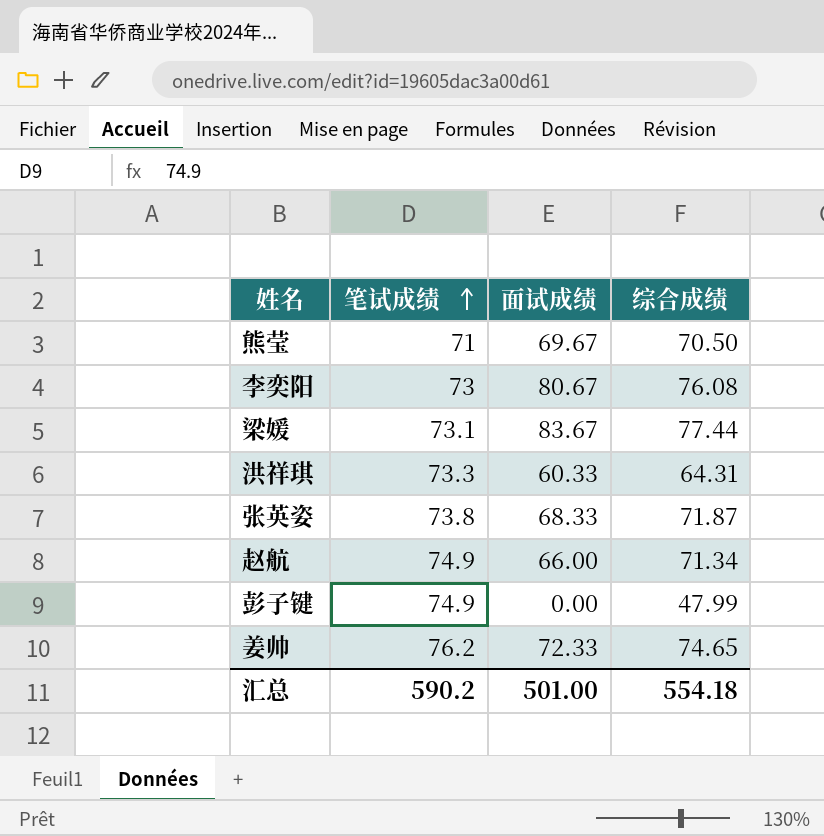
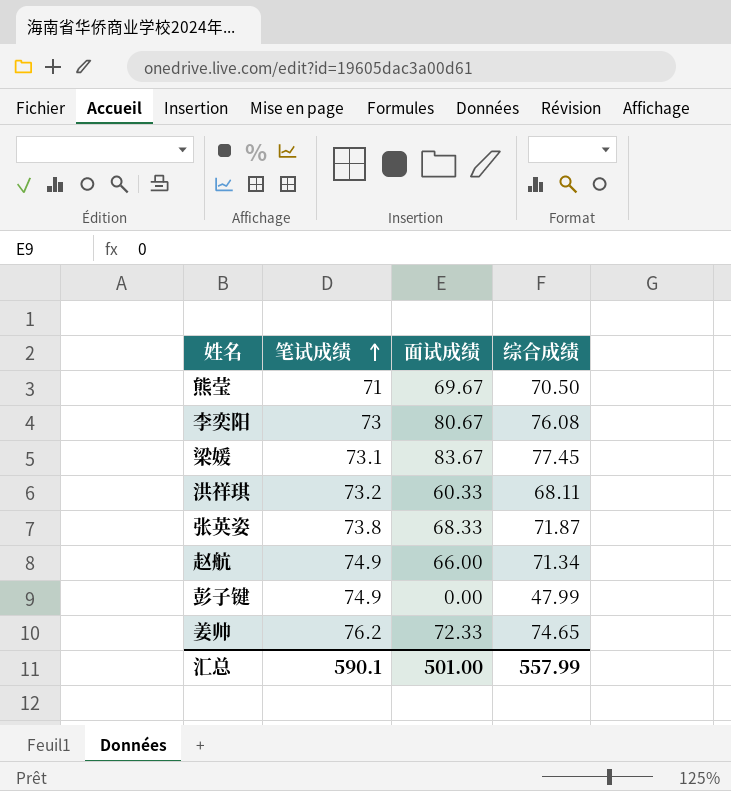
梁媛 | 综合成绩: 77.44 -> 77.45
洪祥琪 | 笔试成绩: 73.3 -> 73.2
洪祥琪 | 综合成绩: 64.31 -> 68.11
汇总 | 笔试成绩: 590.2 -> 590.1
汇总 | 综合成绩: 554.18 -> 557.99

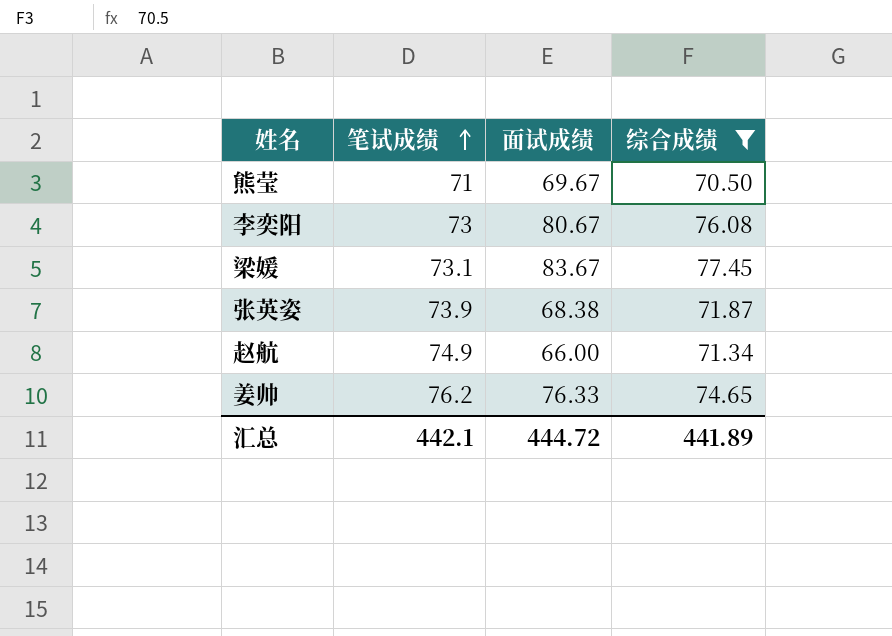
filter: none -> 综合成绩 >= 70.50
张英姿 | 笔试成绩: 73.8 -> 73.9
张英姿 | 面试成绩: 68.33 -> 68.38
姜帅 | 面试成绩: 72.33 -> 76.33
汇总 | 笔试成绩: 590.1 -> 442.1
汇总 | 面试成绩: 501.00 -> 444.72
汇总 | 综合成绩: 557.99 -> 441.89

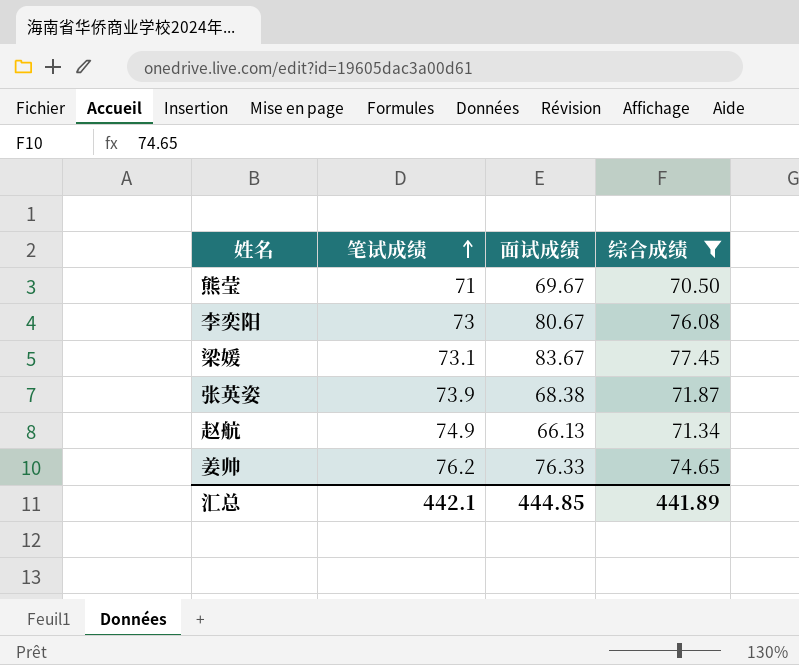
赵航 | 面试成绩: 66.00 -> 66.13
汇总 | 面试成绩: 444.72 -> 444.85

